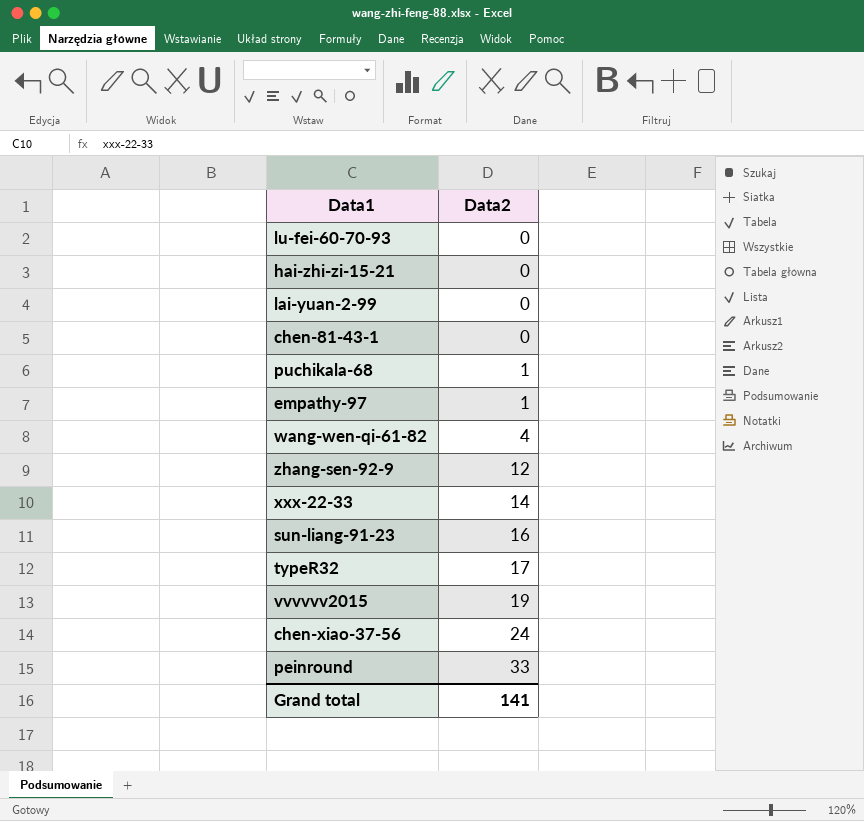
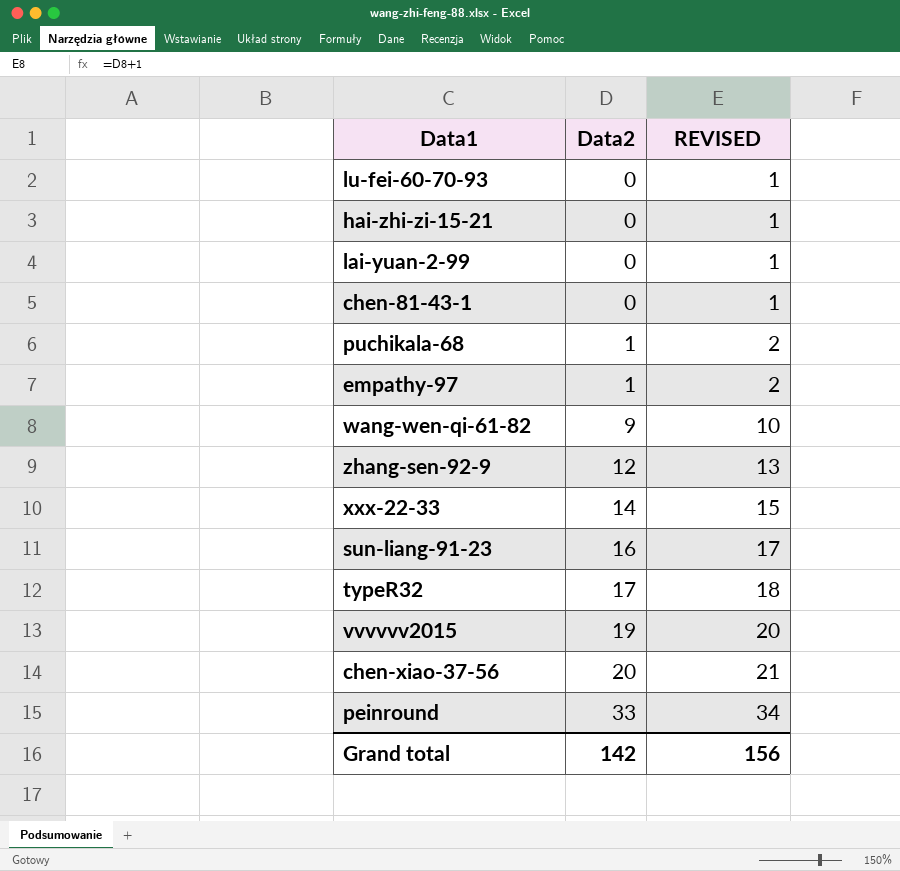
column REVISED | formula: none -> [Data2] + 1
wang-wen-qi-61-82 | Data2: 4 -> 9
chen-xiao-37-56 | Data2: 24 -> 20
Grand total | Data2: 141 -> 142

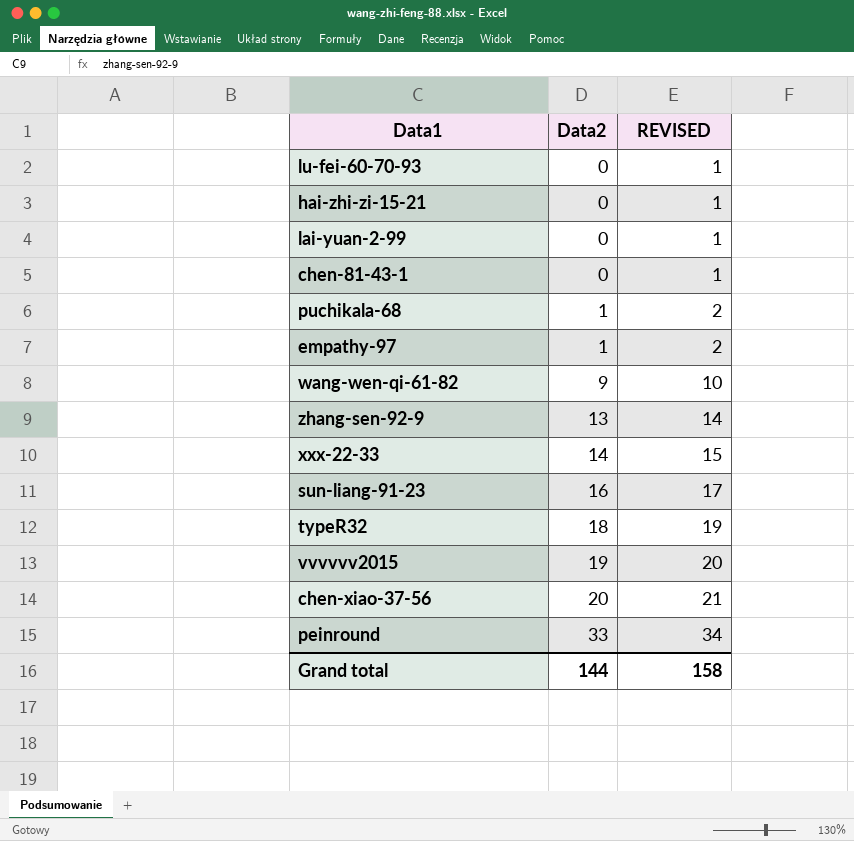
zhang-sen-92-9 | Data2: 12 -> 13
zhang-sen-92-9 | REVISED: 13 -> 14
typeR32 | Data2: 17 -> 18
typeR32 | REVISED: 18 -> 19
Grand total | Data2: 142 -> 144
Grand total | REVISED: 156 -> 158

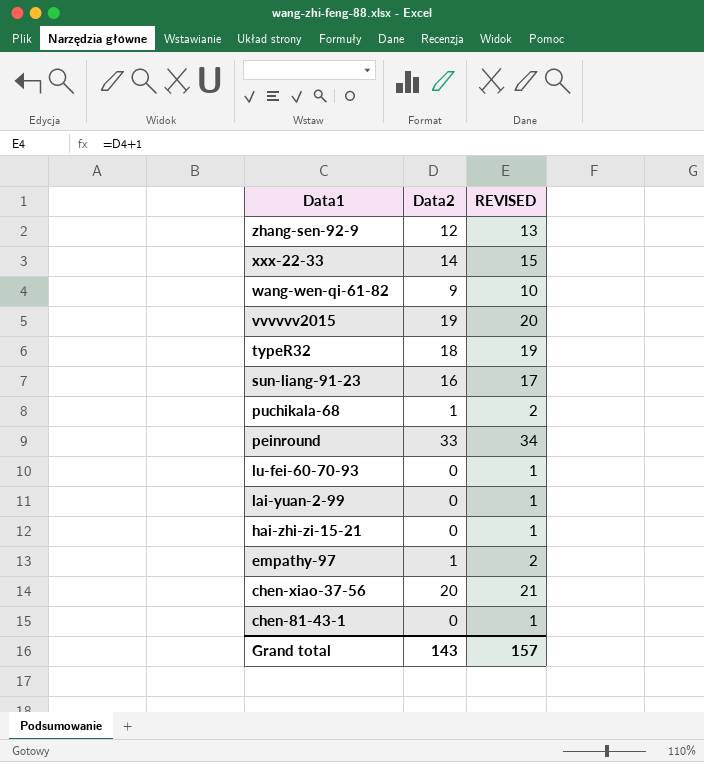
row order: Data2 ascending -> Data1 descending
zhang-sen-92-9 | Data2: 13 -> 12
zhang-sen-92-9 | REVISED: 14 -> 13
Grand total | Data2: 144 -> 143
Grand total | REVISED: 158 -> 157

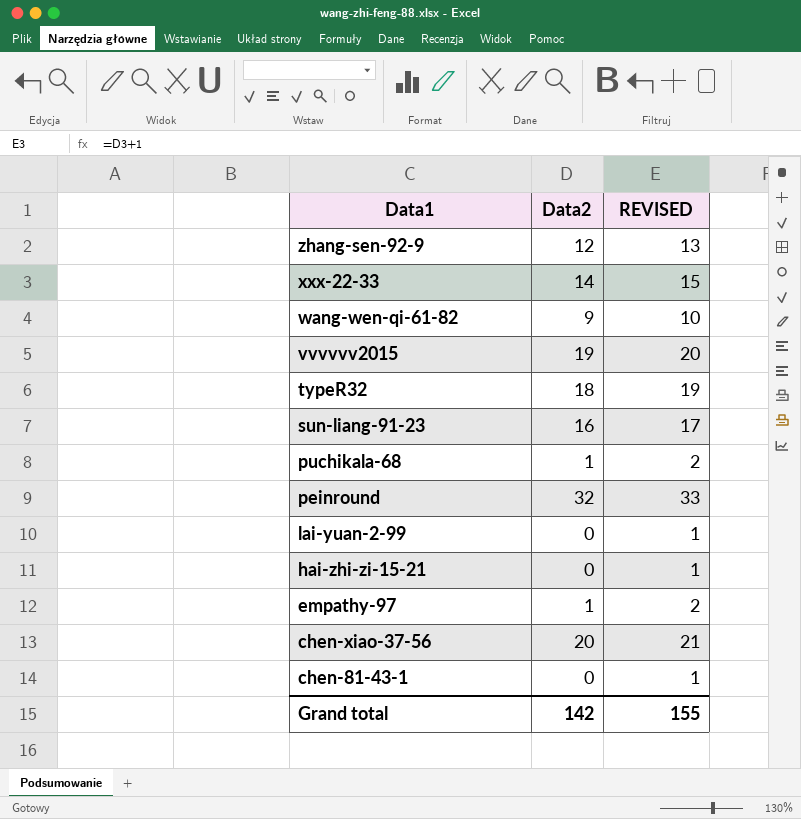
row lu-fei-60-70-93: 0 | 1 -> none
peinround | Data2: 33 -> 32
peinround | REVISED: 34 -> 33
Grand total | Data2: 143 -> 142
Grand total | REVISED: 157 -> 155

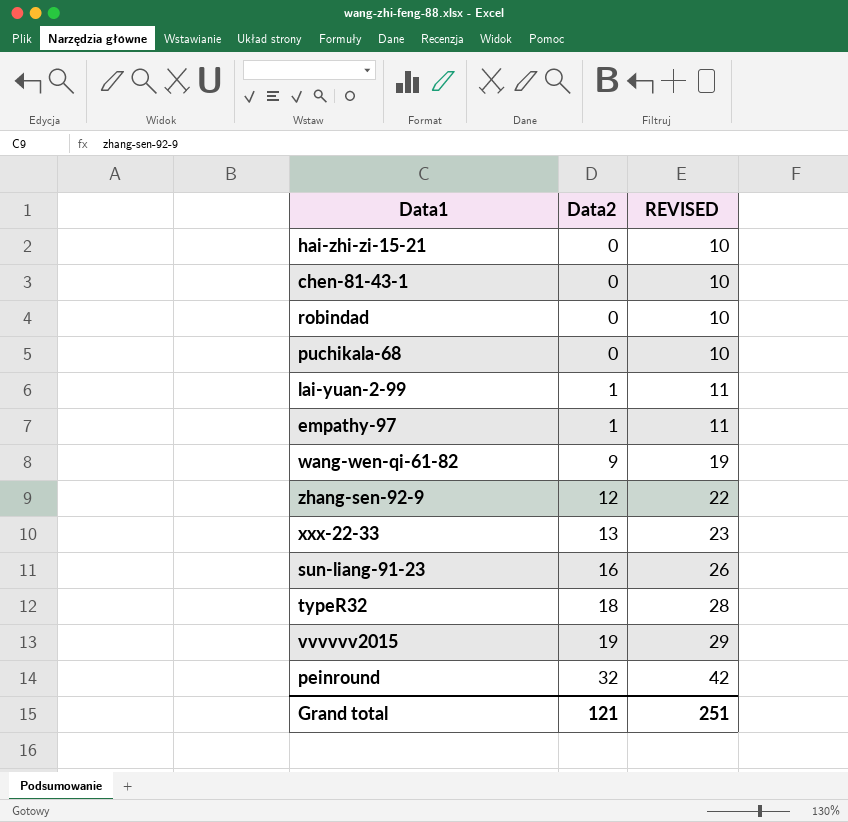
row order: Data1 descending -> Data2 ascending
column REVISED | formula: [Data2] + 1 -> [Data2] + 10
row chen-xiao-37-56: 20 | 21 -> none
row robindad: none -> 0 | 10
puchikala-68 | Data2: 1 -> 0
lai-yuan-2-99 | Data2: 0 -> 1
xxx-22-33 | Data2: 14 -> 13
Grand total | Data2: 142 -> 121
Grand total | REVISED: 155 -> 251

